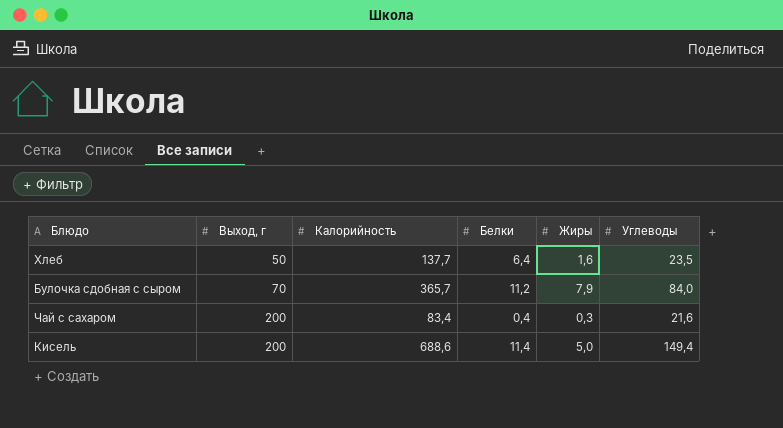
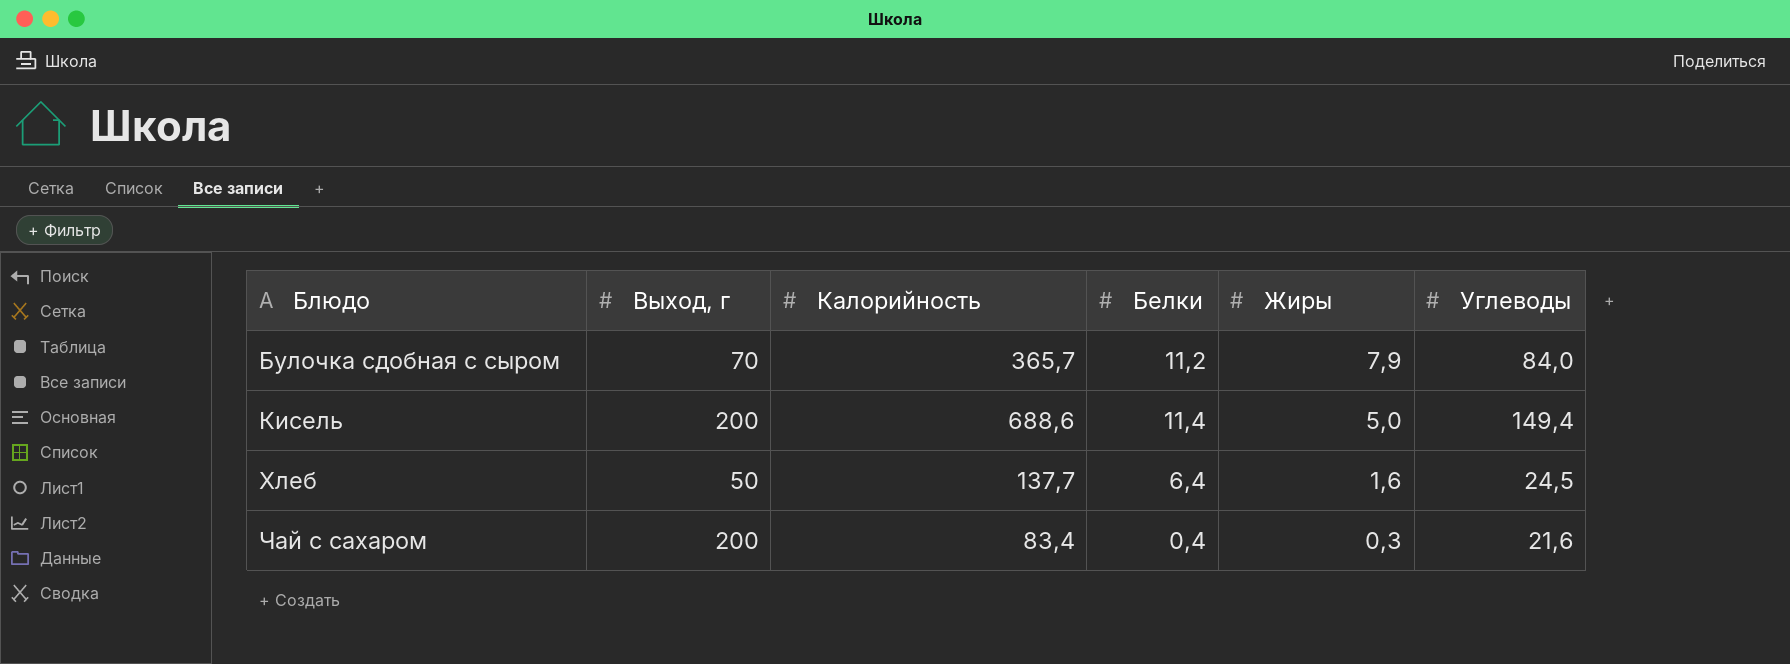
row order: Выход, г ascending -> Блюдо ascending
Хлеб | Углеводы: 23,5 -> 24,5

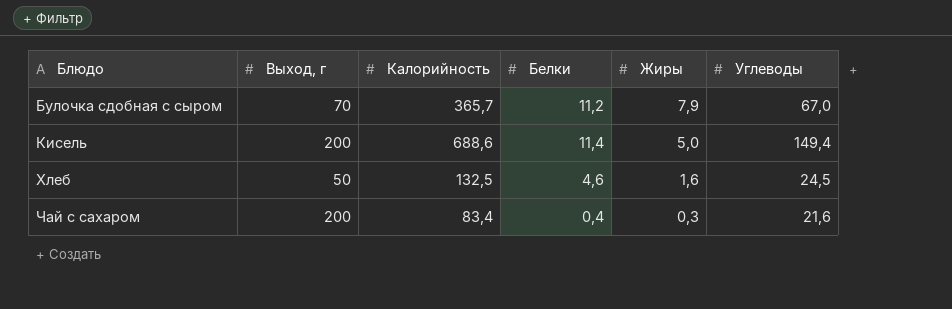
Булочка сдобная с сыром | Углеводы: 84,0 -> 67,0
Хлеб | Калорийность: 137,7 -> 132,5
Хлеб | Белки: 6,4 -> 4,6

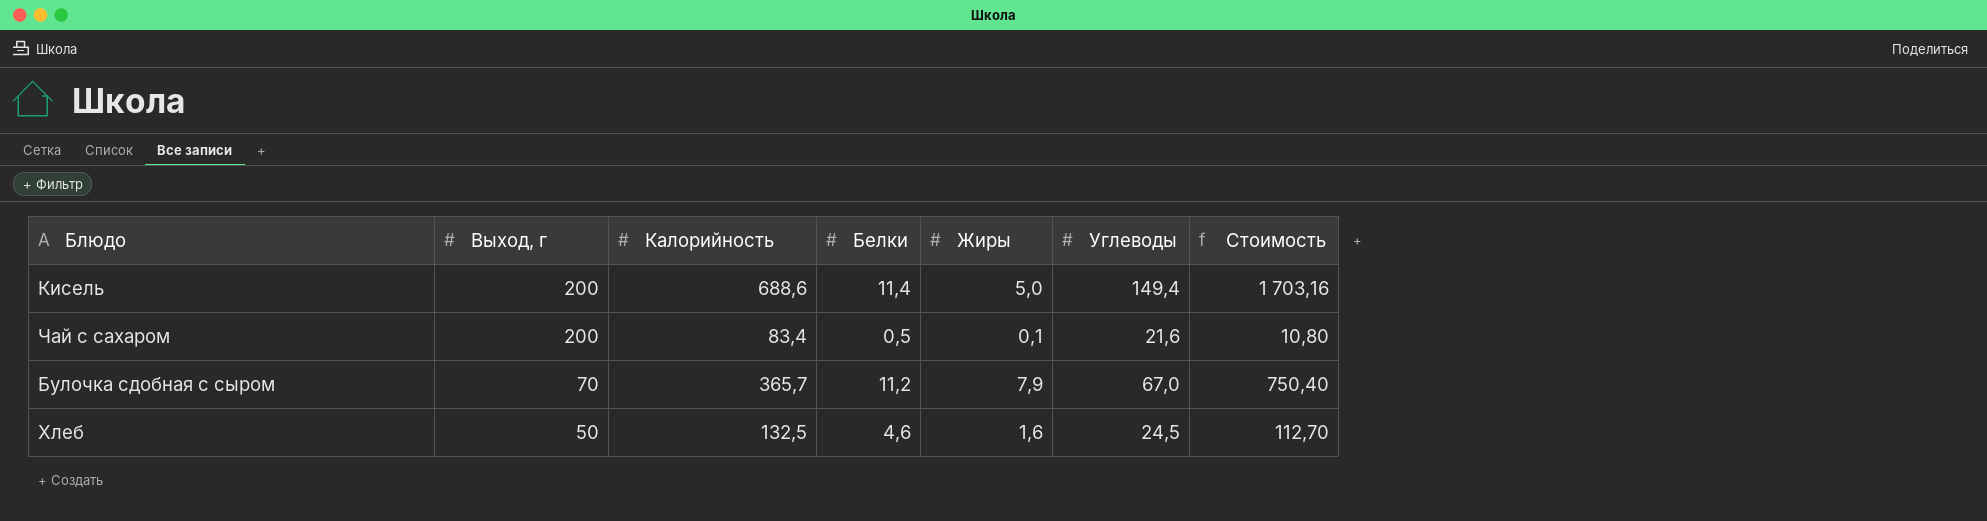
row order: Блюдо ascending -> Выход, г descending
column Стоимость | formula: none -> [Белки] * [Углеводы]
Чай с сахаром | Белки: 0,4 -> 0,5
Чай с сахаром | Жиры: 0,3 -> 0,1

